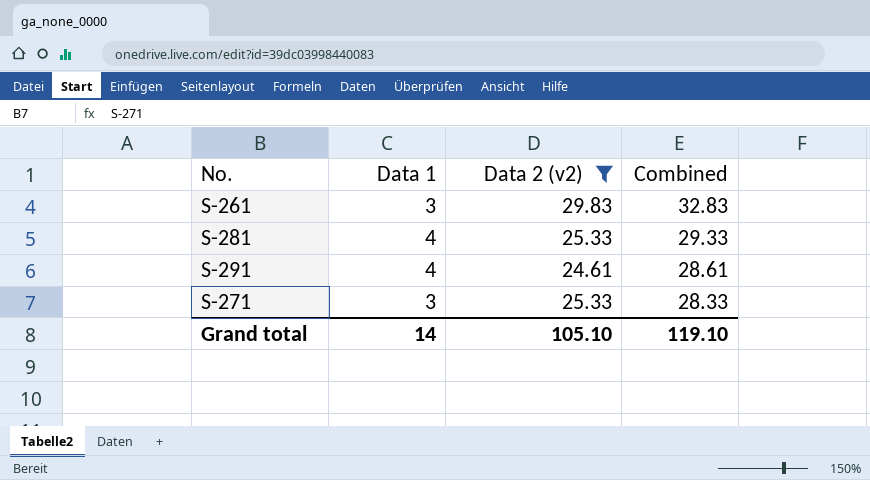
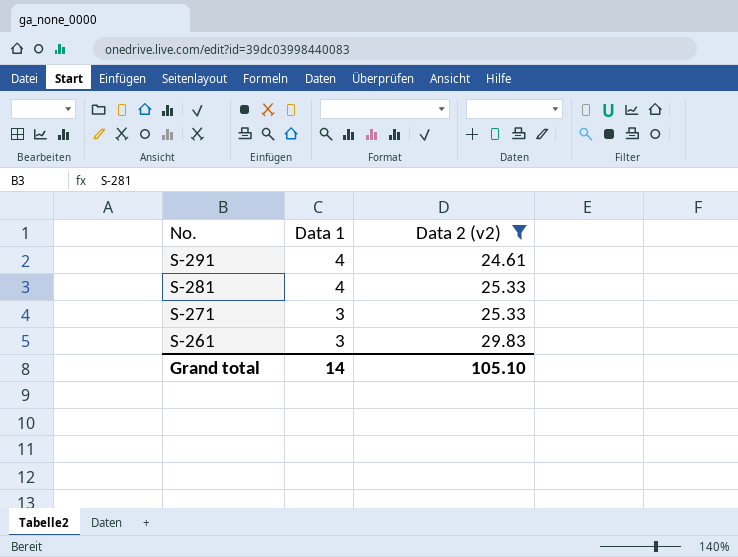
row order: Combined descending -> No. descending
column Combined | formula: [Data 1] + [Data 2 (v2)] -> none

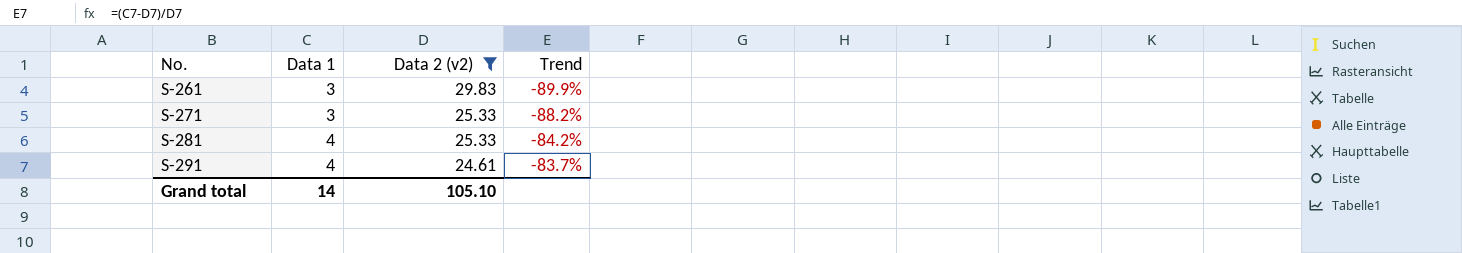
row order: No. descending -> No. ascending
column Trend | formula: none -> ([Data 1] - [Data 2 (v2)]) / [Data 2 (v2)]

